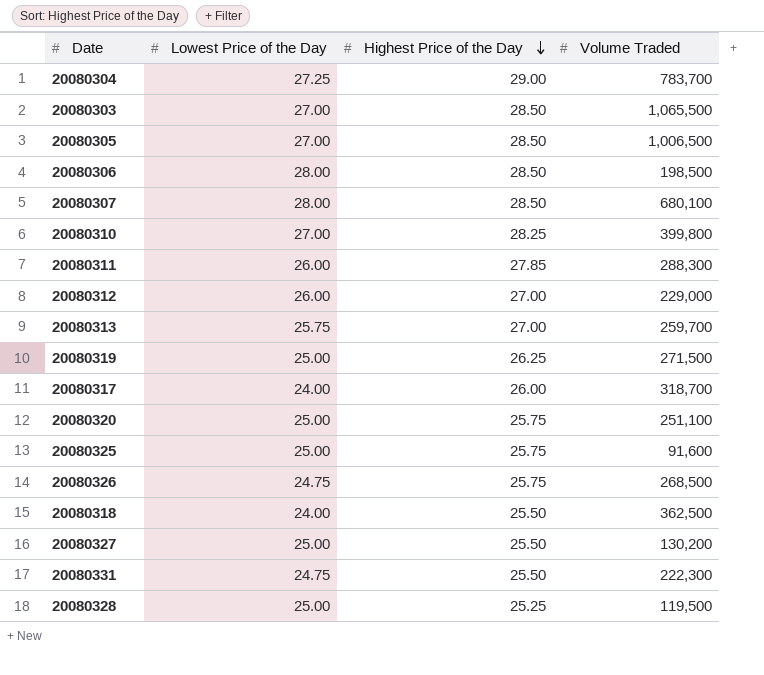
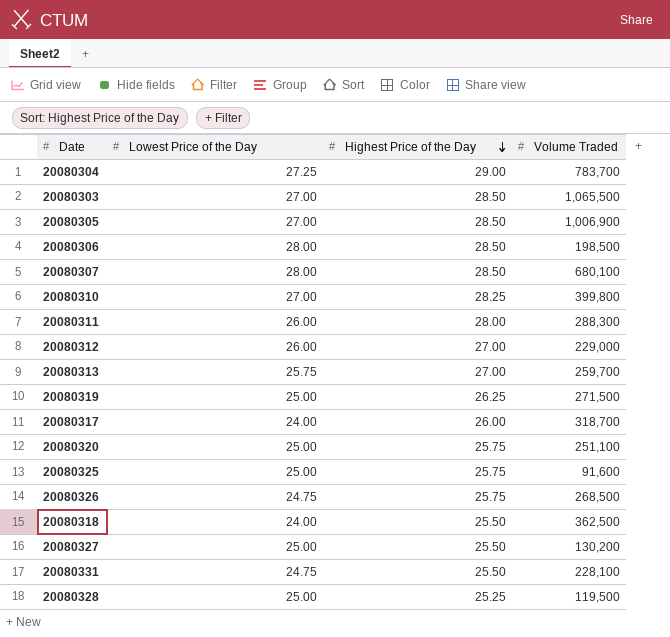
20080305 | Volume Traded: 1,006,500 -> 1,006,900
20080311 | Highest Price of the Day: 27.85 -> 28.00
20080331 | Volume Traded: 222,300 -> 228,100

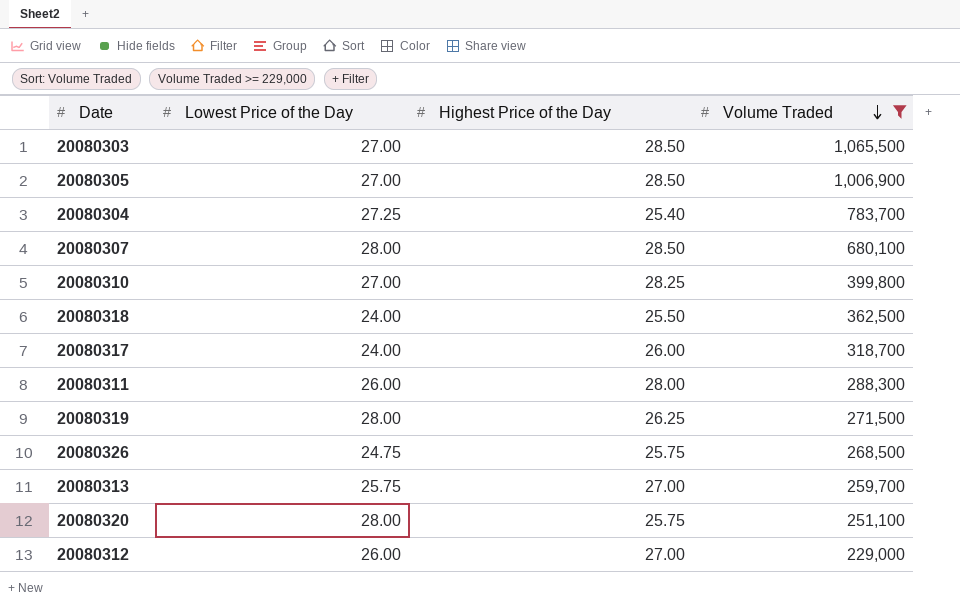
filter: none -> Volume Traded >= 229,000
row order: Highest Price of the Day descending -> Volume Traded descending
20080304 | Highest Price of the Day: 29.00 -> 25.40
20080319 | Lowest Price of the Day: 25.00 -> 28.00
20080320 | Lowest Price of the Day: 25.00 -> 28.00

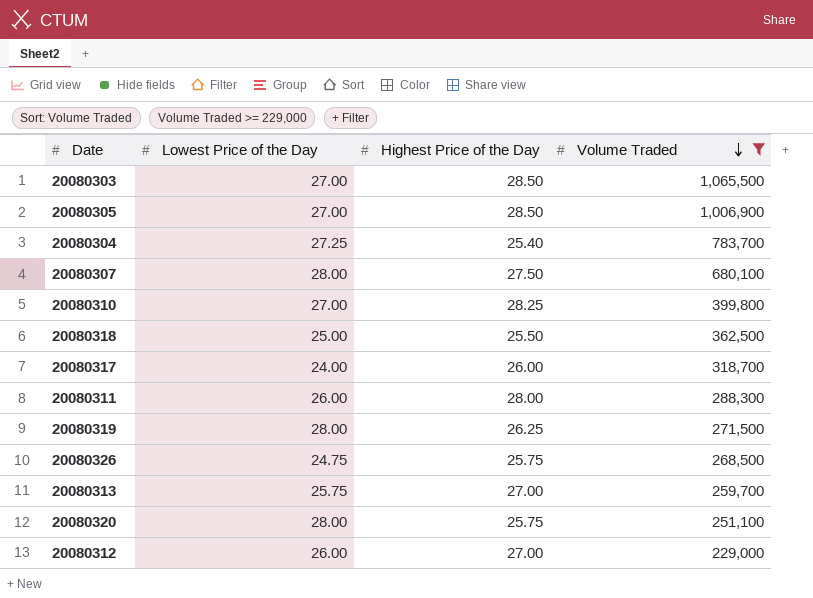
20080307 | Highest Price of the Day: 28.50 -> 27.50
20080318 | Lowest Price of the Day: 24.00 -> 25.00

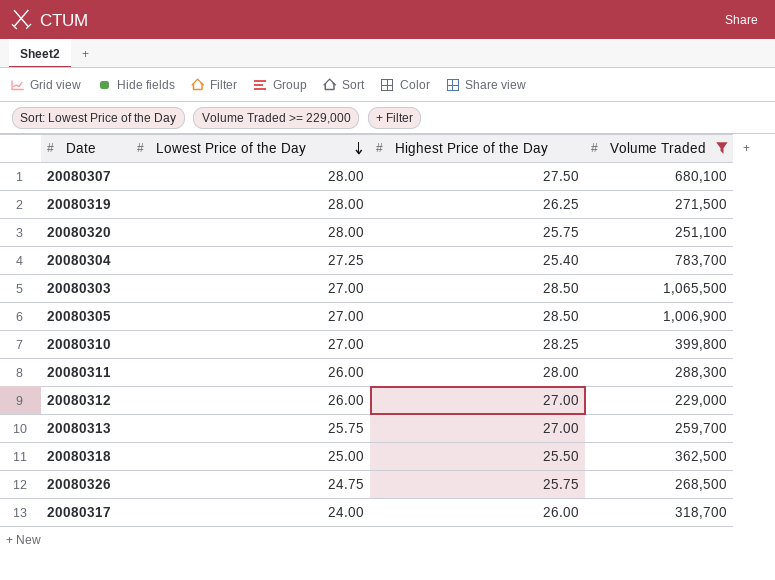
row order: Volume Traded descending -> Lowest Price of the Day descending

